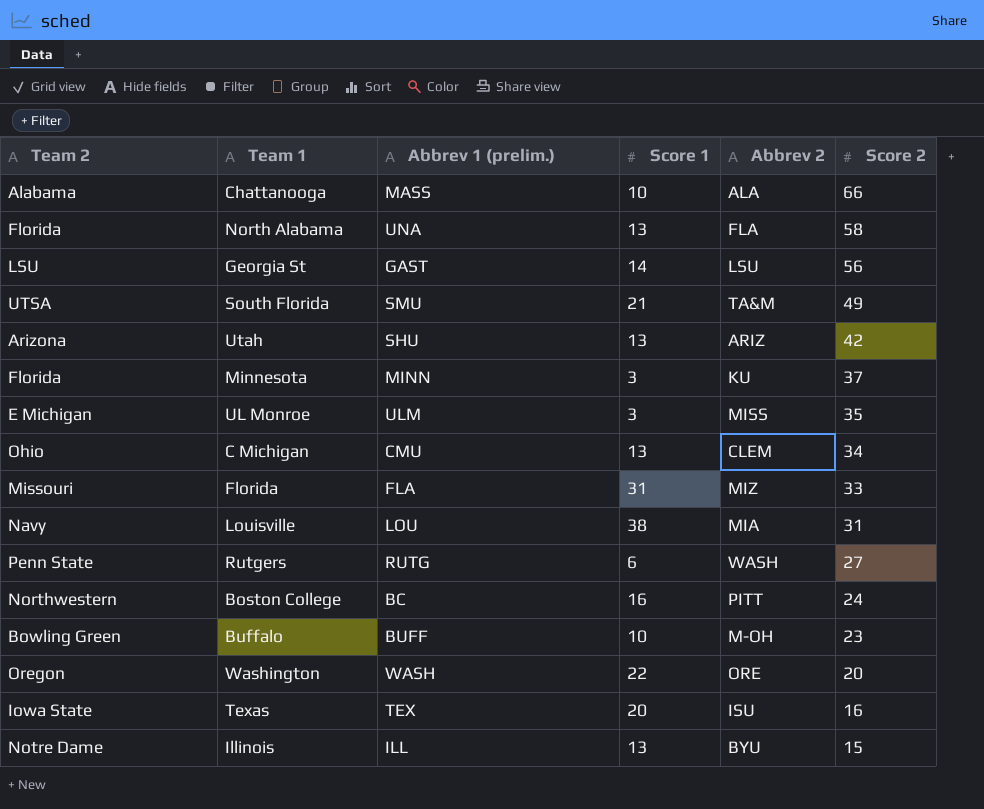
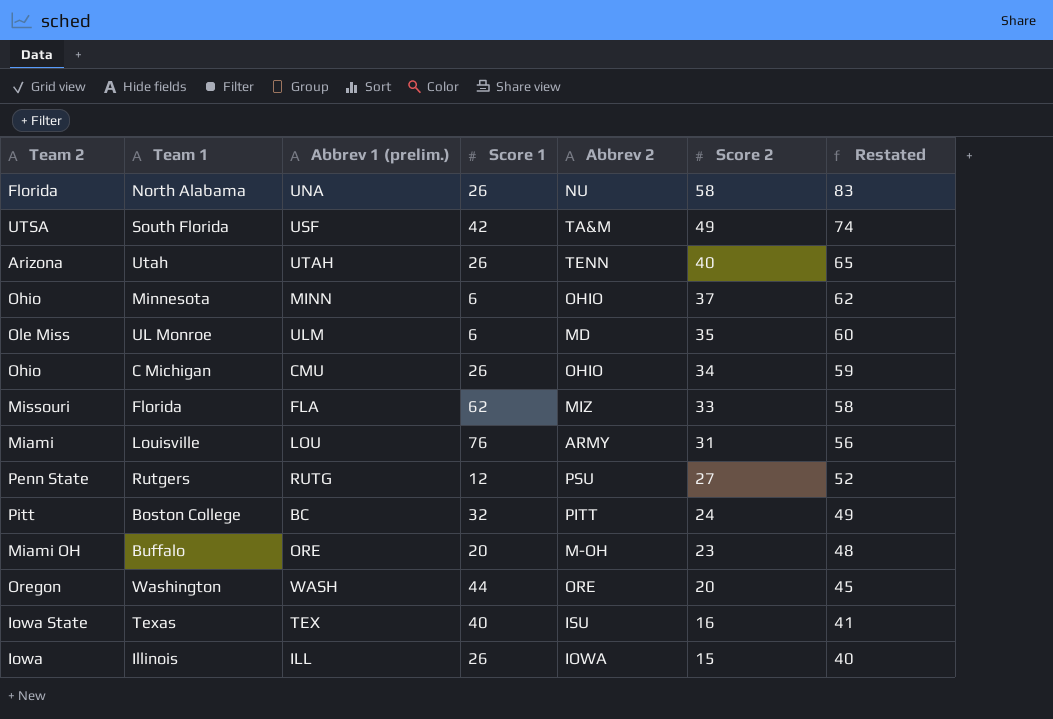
column Restated | formula: none -> [Score 2] + 25
row Chattanooga: Alabama | MASS | 10 | ALA | 66 -> none
row Georgia St: LSU | GAST | 14 | LSU | 56 -> none
North Alabama | Score 1: 13 -> 26
North Alabama | Abbrev 2: FLA -> NU
South Florida | Abbrev 1 (prelim.): SMU -> USF
South Florida | Score 1: 21 -> 42
Utah | Abbrev 1 (prelim.): SHU -> UTAH
Utah | Score 1: 13 -> 26
Utah | Abbrev 2: ARIZ -> TENN
Utah | Score 2: 42 -> 40
Minnesota | Team 2: Florida -> Ohio
Minnesota | Score 1: 3 -> 6
Minnesota | Abbrev 2: KU -> OHIO
UL Monroe | Team 2: E Michigan -> Ole Miss
UL Monroe | Score 1: 3 -> 6
UL Monroe | Abbrev 2: MISS -> MD
C Michigan | Score 1: 13 -> 26
C Michigan | Abbrev 2: CLEM -> OHIO
Florida | Score 1: 31 -> 62
Louisville | Team 2: Navy -> Miami
Louisville | Score 1: 38 -> 76
Louisville | Abbrev 2: MIA -> ARMY
Rutgers | Score 1: 6 -> 12
Rutgers | Abbrev 2: WASH -> PSU
Boston College | Team 2: Northwestern -> Pitt
Boston College | Score 1: 16 -> 32
Buffalo | Team 2: Bowling Green -> Miami OH
Buffalo | Abbrev 1 (prelim.): BUFF -> ORE
Buffalo | Score 1: 10 -> 20
Washington | Score 1: 22 -> 44
Texas | Score 1: 20 -> 40
Illinois | Team 2: Notre Dame -> Iowa
Illinois | Score 1: 13 -> 26
Illinois | Abbrev 2: BYU -> IOWA

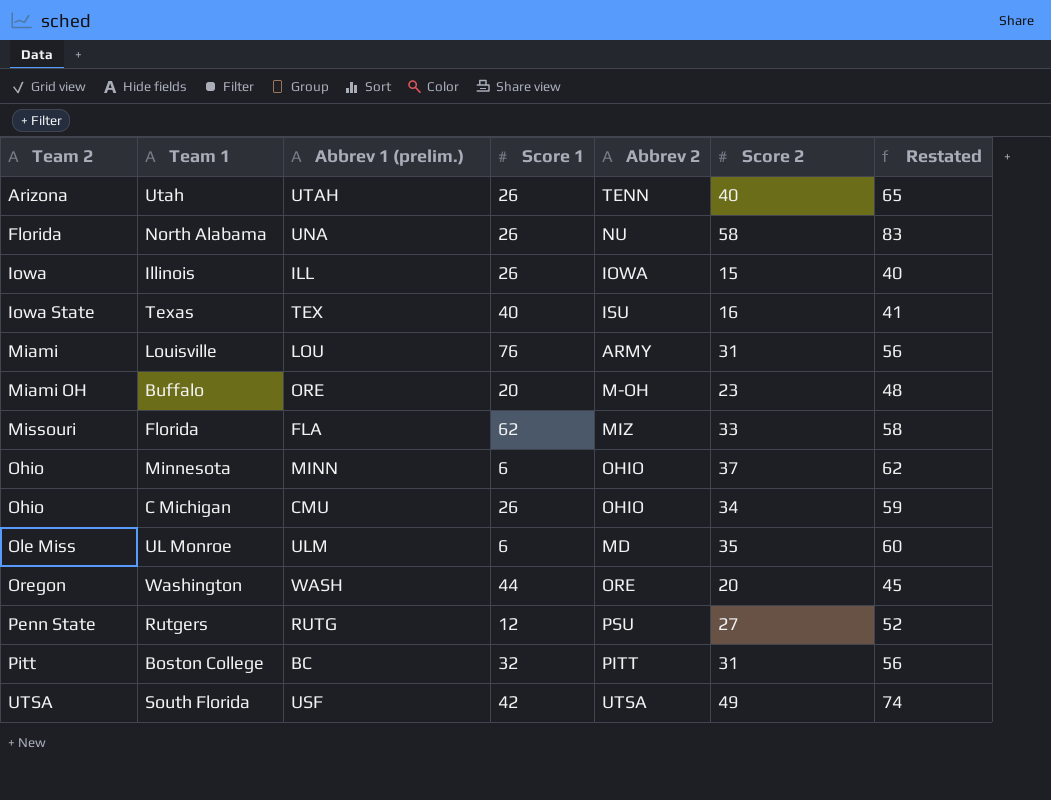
row order: Score 2 descending -> Team 2 ascending
Boston College | Score 2: 24 -> 31
Boston College | Restated: 49 -> 56
South Florida | Abbrev 2: TA&M -> UTSA

